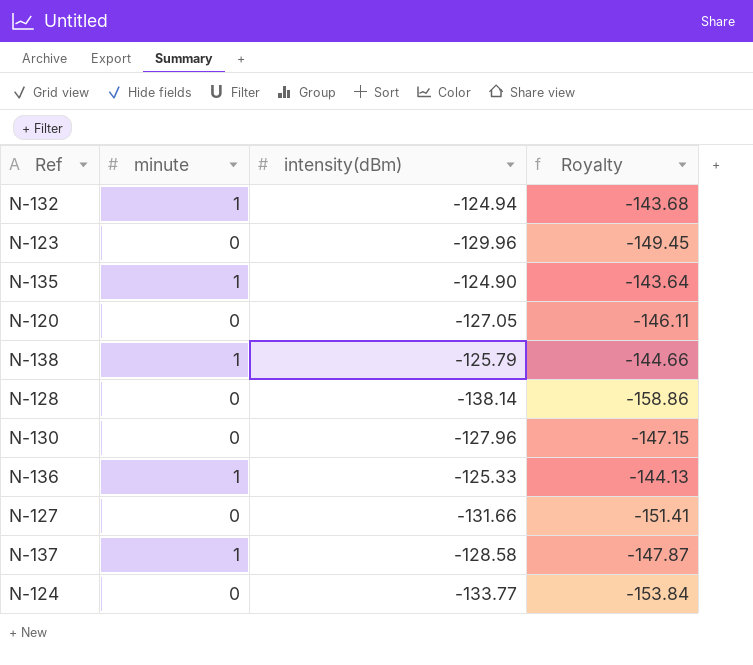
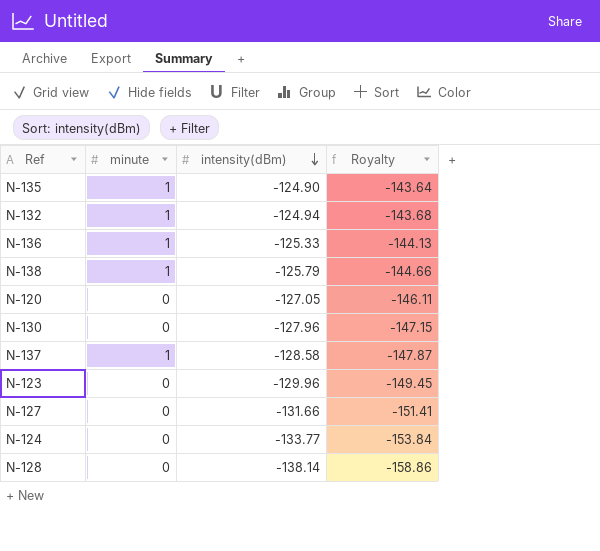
row order: none -> intensity(dBm) descending

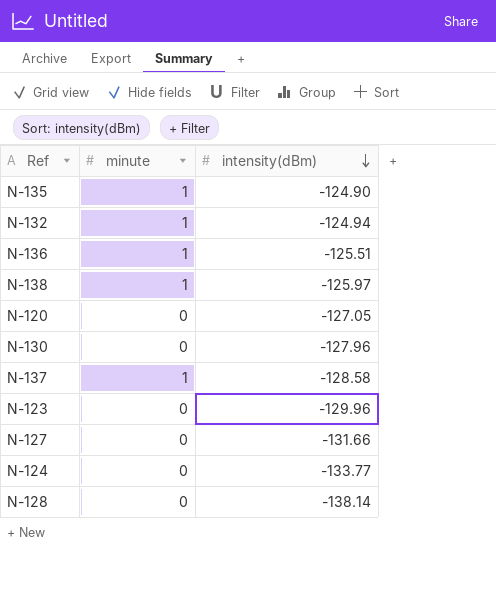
column Royalty | formula: [intensity(dBm)] * 1.15 -> none
N-136 | intensity(dBm): -125.33 -> -125.51
N-138 | intensity(dBm): -125.79 -> -125.97

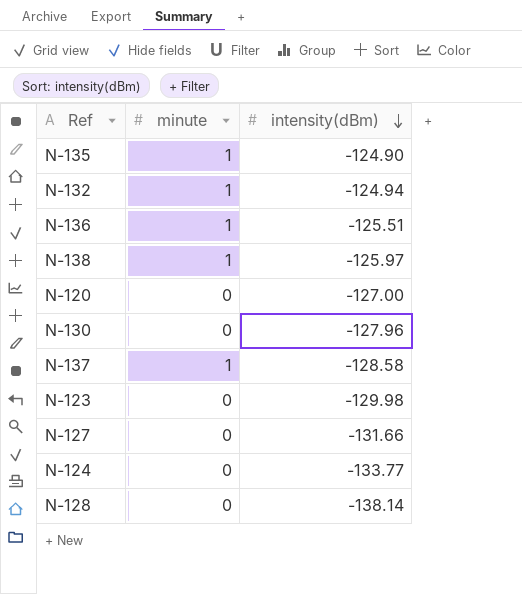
N-120 | intensity(dBm): -127.05 -> -127.00
N-123 | intensity(dBm): -129.96 -> -129.98

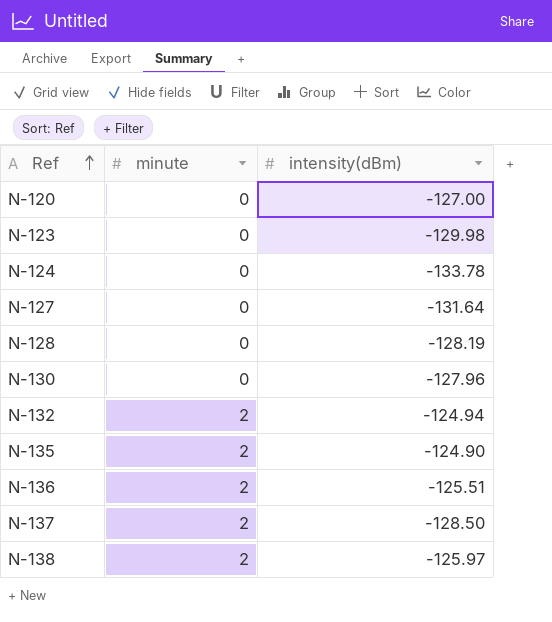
row order: intensity(dBm) descending -> Ref ascending
N-124 | intensity(dBm): -133.77 -> -133.78
N-127 | intensity(dBm): -131.66 -> -131.64
N-128 | intensity(dBm): -138.14 -> -128.19
N-132 | minute: 1 -> 2
N-135 | minute: 1 -> 2
N-136 | minute: 1 -> 2
N-137 | minute: 1 -> 2
N-137 | intensity(dBm): -128.58 -> -128.50
N-138 | minute: 1 -> 2

